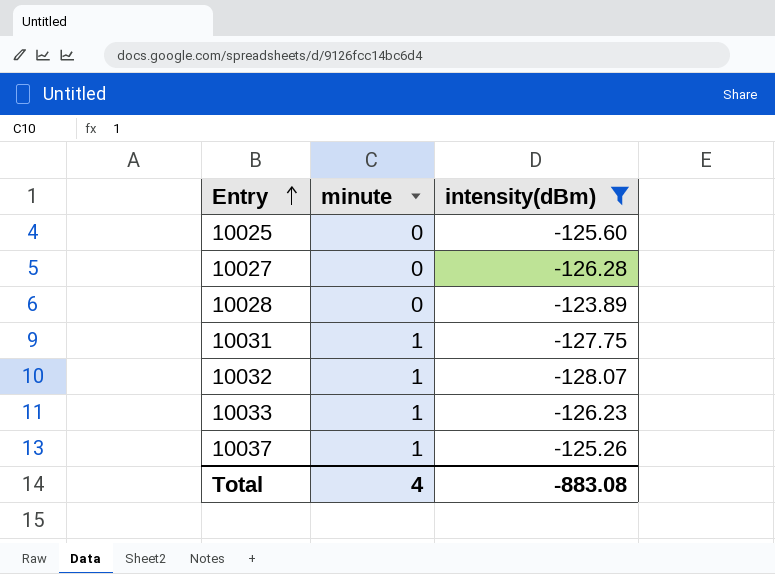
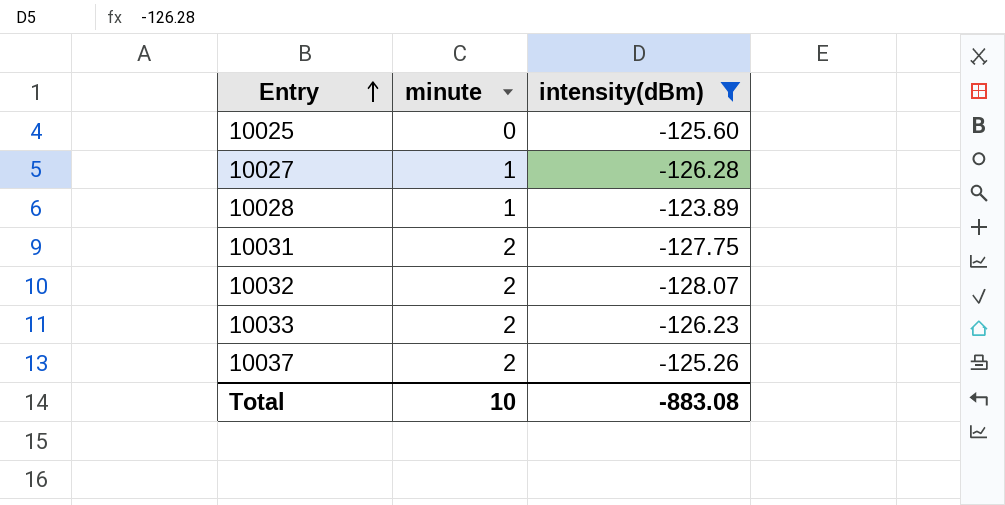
10027 | minute: 0 -> 1
10028 | minute: 0 -> 1
10031 | minute: 1 -> 2
10032 | minute: 1 -> 2
10033 | minute: 1 -> 2
10037 | minute: 1 -> 2
Total | minute: 4 -> 10

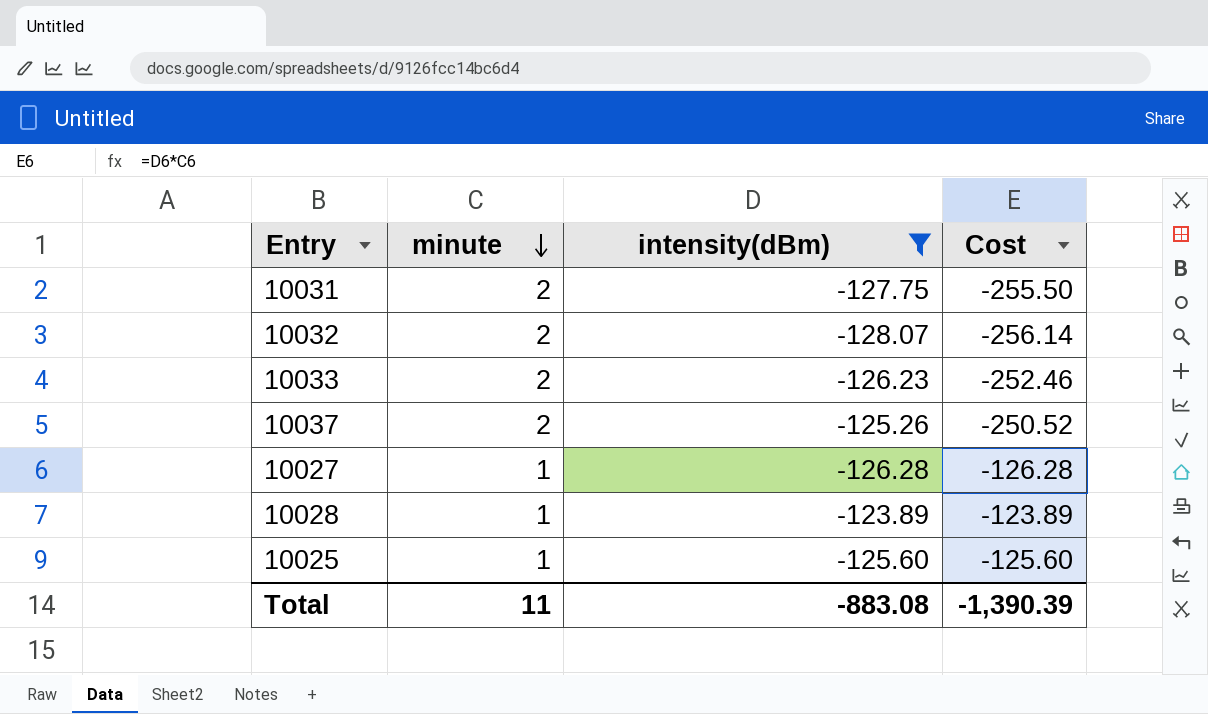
row order: Entry ascending -> minute descending
column Cost | formula: none -> [minute] * [intensity(dBm)]
10025 | minute: 0 -> 1
Total | minute: 10 -> 11

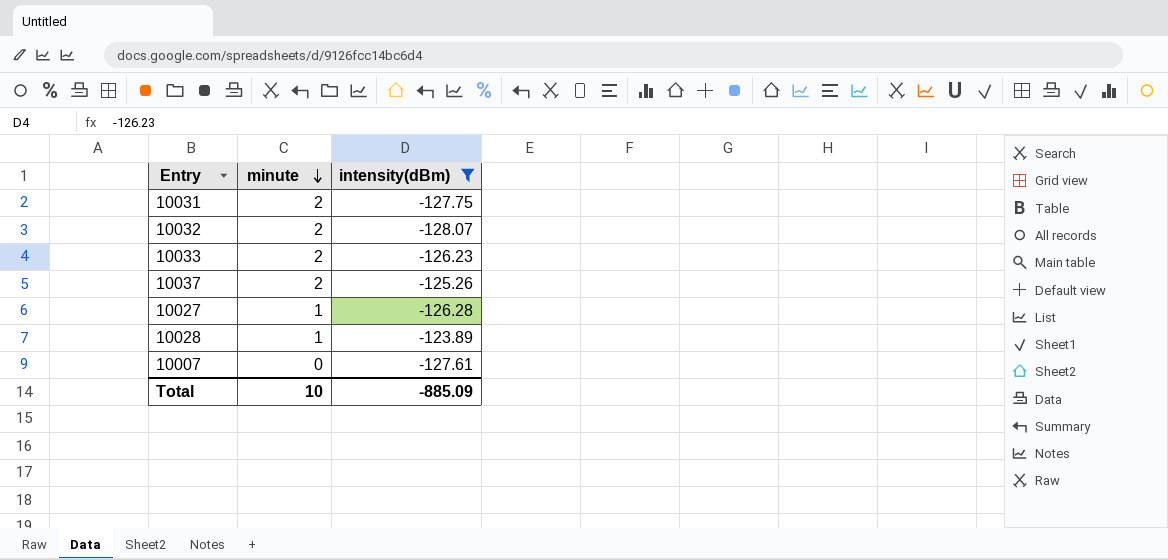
column Cost | formula: [minute] * [intensity(dBm)] -> none
row 10025: 1 | -125.60 | -125.60 -> none
row 10007: none -> 0 | -127.61
Total | minute: 11 -> 10
Total | intensity(dBm): -883.08 -> -885.09

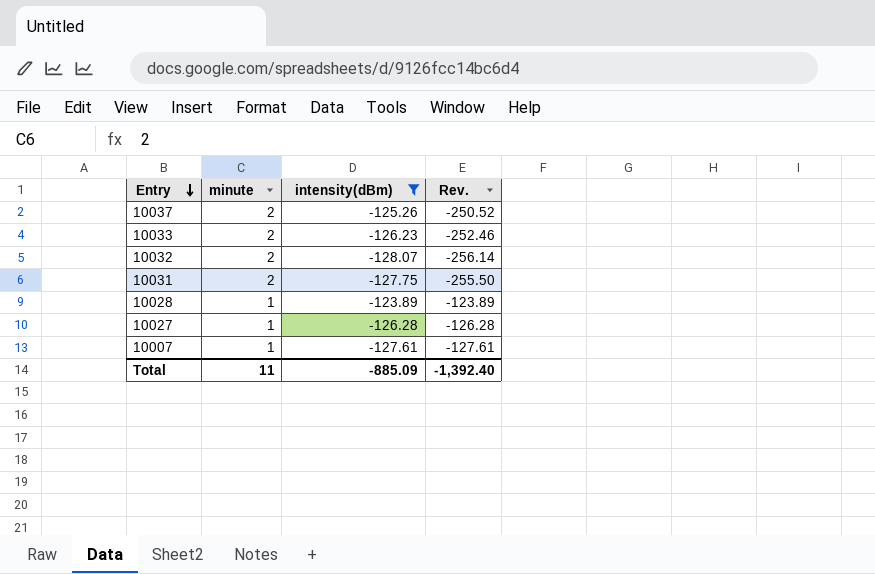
row order: minute descending -> Entry descending
column Rev. | formula: none -> [minute] * [intensity(dBm)]
10007 | minute: 0 -> 1
Total | minute: 10 -> 11

